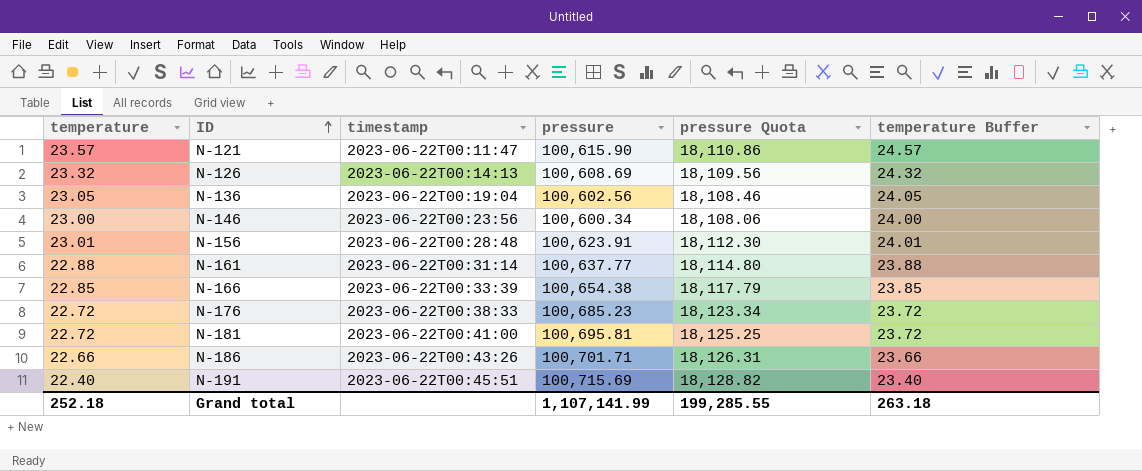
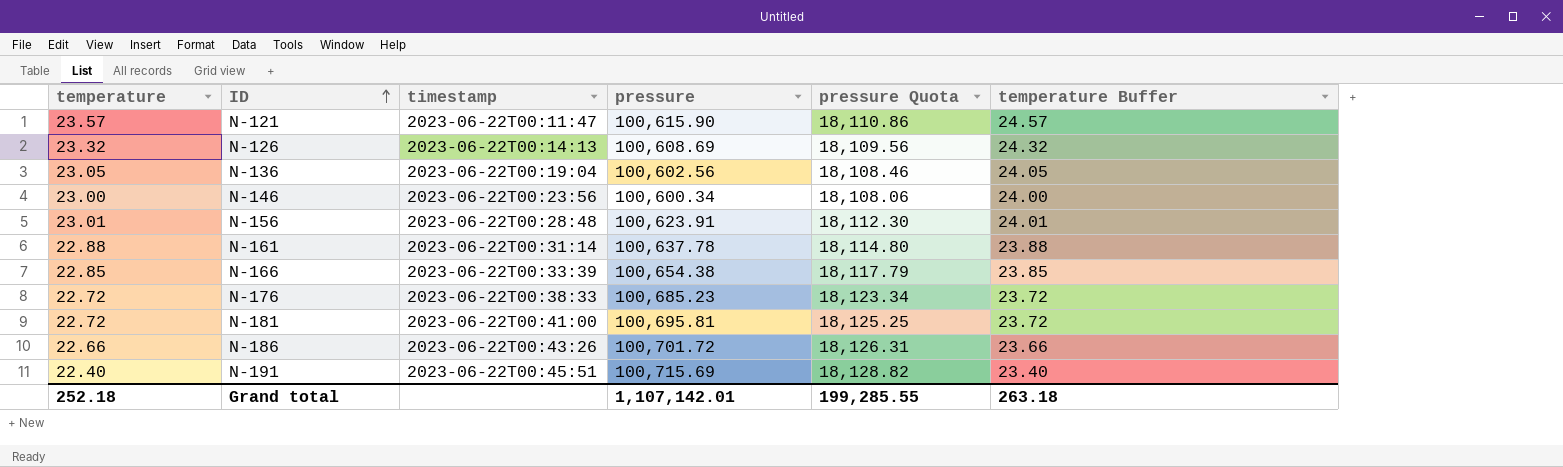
N-161 | pressure: 100,637.77 -> 100,637.78
N-186 | pressure: 100,701.71 -> 100,701.72
Grand total | pressure: 1,107,141.99 -> 1,107,142.01

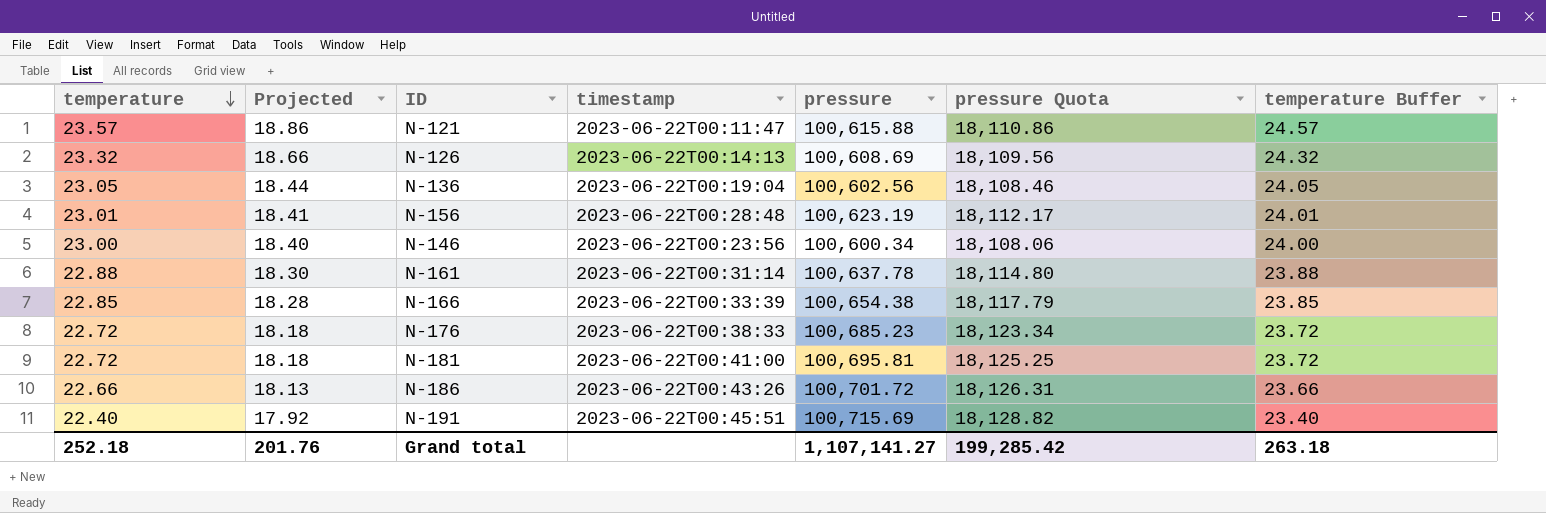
row order: ID ascending -> temperature descending
column Projected | formula: none -> [temperature] * 0.8
N-121 | pressure: 100,615.90 -> 100,615.88
N-156 | pressure: 100,623.91 -> 100,623.19
N-156 | pressure Quota: 18,112.30 -> 18,112.17
Grand total | pressure: 1,107,142.01 -> 1,107,141.27
Grand total | pressure Quota: 199,285.55 -> 199,285.42

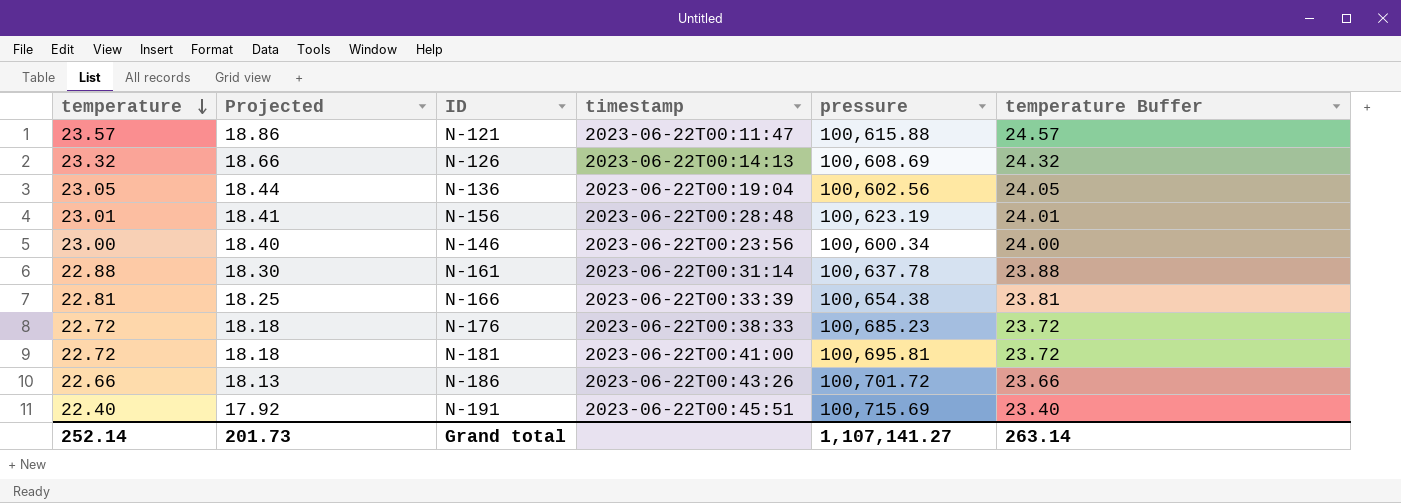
column pressure Quota | formula: [pressure] * 0.18 -> none
N-166 | temperature: 22.85 -> 22.81
N-166 | Projected: 18.28 -> 18.25
N-166 | temperature Buffer: 23.85 -> 23.81
Grand total | temperature: 252.18 -> 252.14
Grand total | Projected: 201.76 -> 201.73
Grand total | temperature Buffer: 263.18 -> 263.14

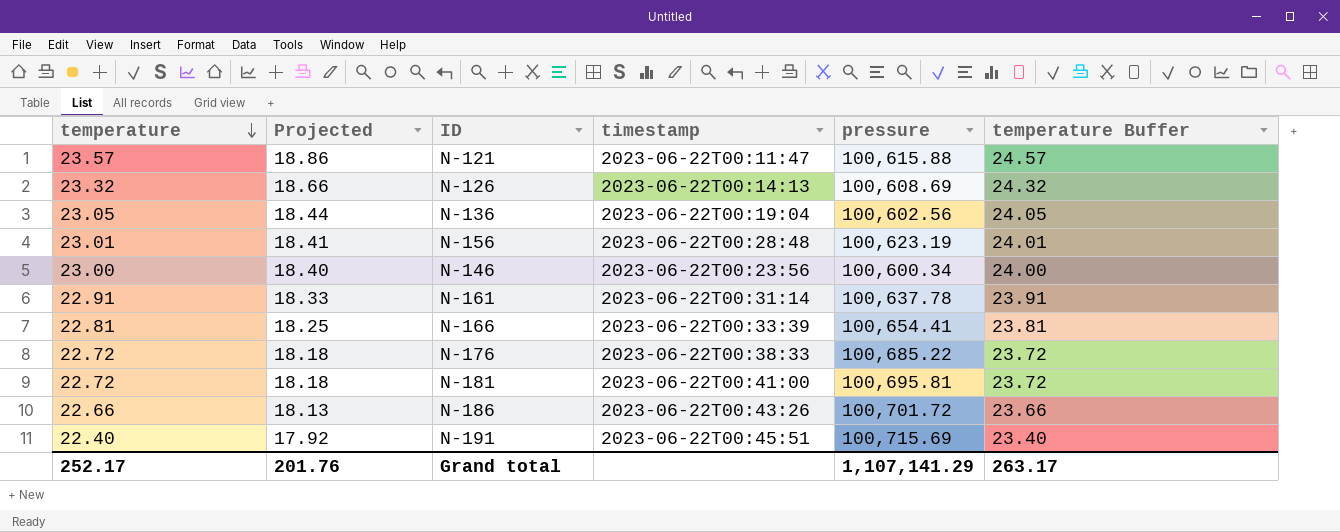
N-161 | temperature: 22.88 -> 22.91
N-161 | Projected: 18.30 -> 18.33
N-161 | temperature Buffer: 23.88 -> 23.91
N-166 | pressure: 100,654.38 -> 100,654.41
N-176 | pressure: 100,685.23 -> 100,685.22
Grand total | temperature: 252.14 -> 252.17
Grand total | Projected: 201.73 -> 201.76
Grand total | pressure: 1,107,141.27 -> 1,107,141.29
Grand total | temperature Buffer: 263.14 -> 263.17

